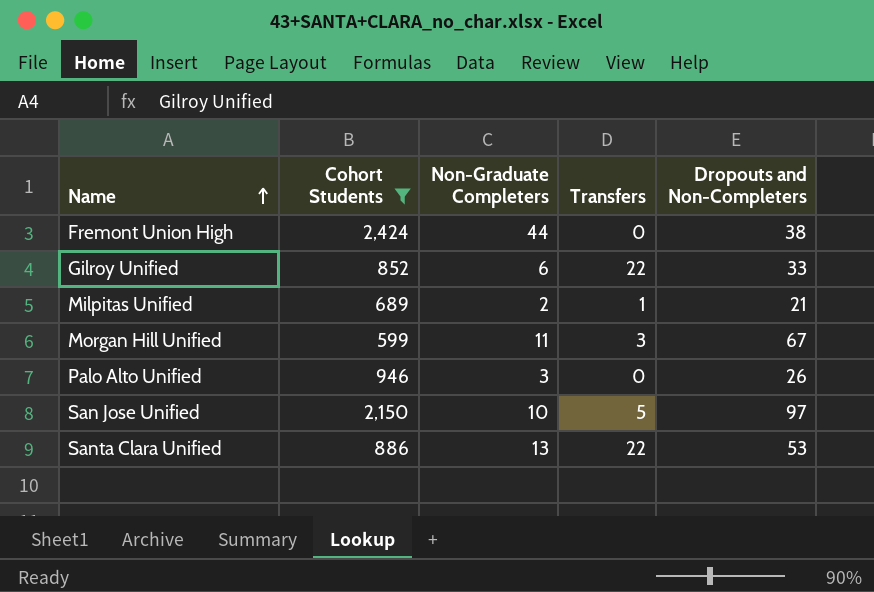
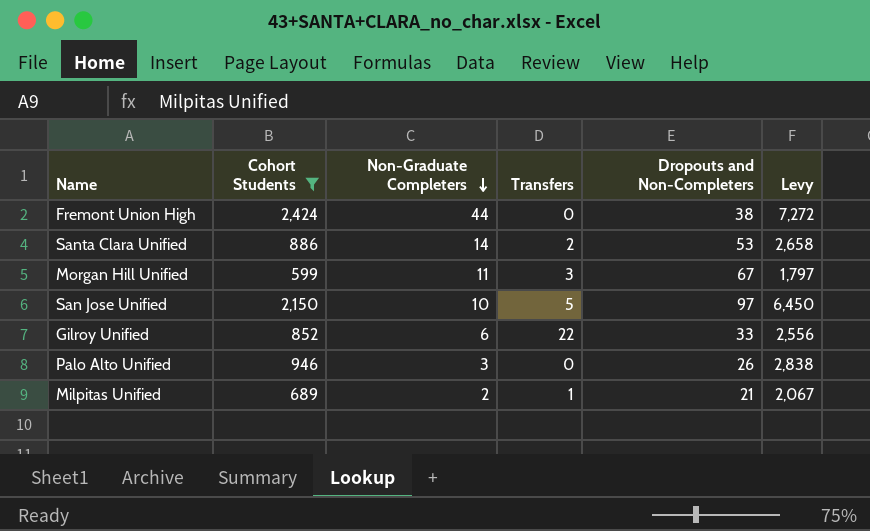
row order: Name ascending -> Non-Graduate Completers descending
column Levy | formula: none -> [Cohort Students] * 3
Santa Clara Unified | Non-Graduate Completers: 13 -> 14
Santa Clara Unified | Transfers: 22 -> 2

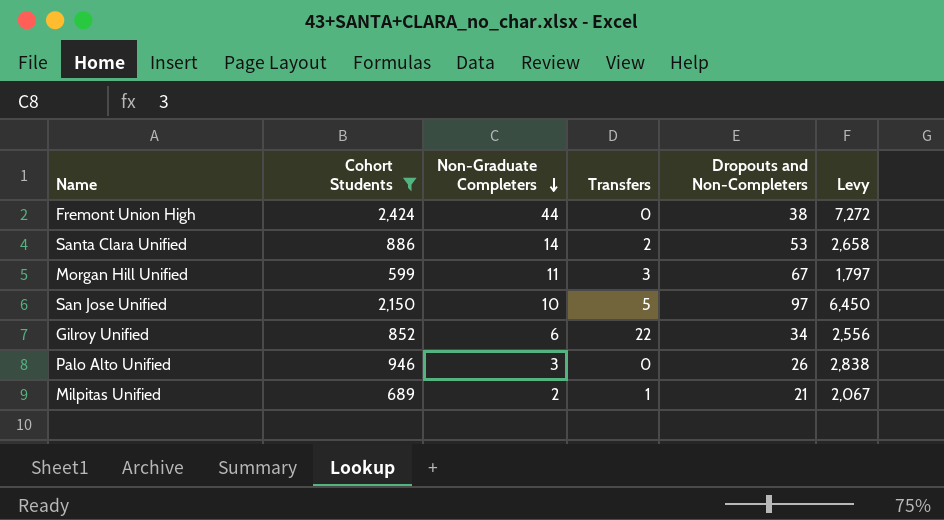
Gilroy Unified | Dropouts and Non-Completers: 33 -> 34

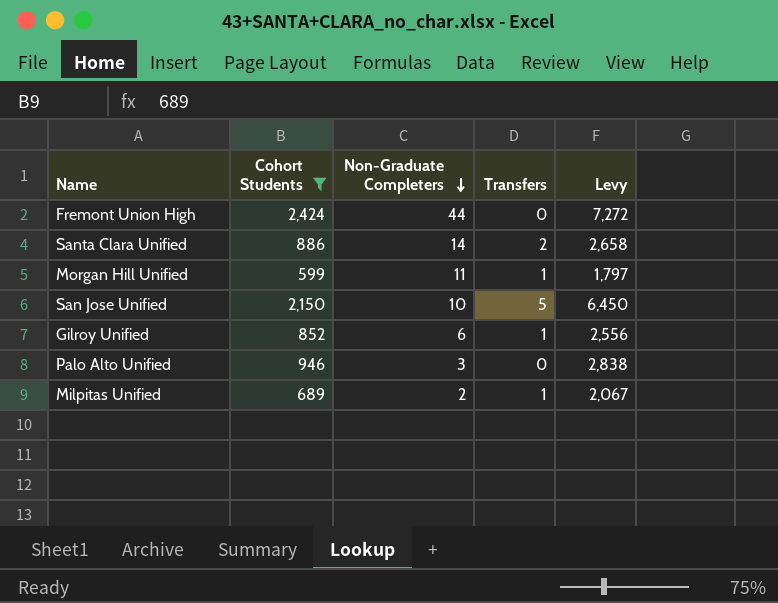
column Dropouts and Non-Completers | position: 5 -> none
Morgan Hill Unified | Transfers: 3 -> 1
Gilroy Unified | Transfers: 22 -> 1

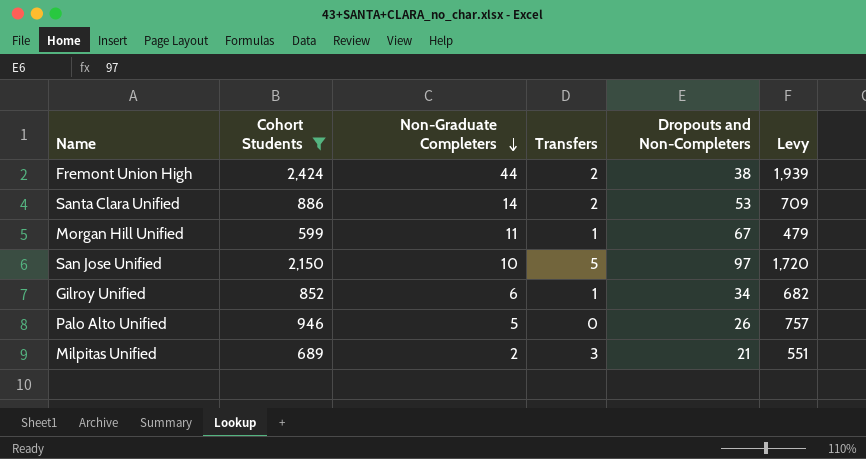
column Dropouts and Non-Completers | position: none -> 5
column Levy | formula: [Cohort Students] * 3 -> [Cohort Students] * 0.8
Fremont Union High | Transfers: 0 -> 2
Palo Alto Unified | Non-Graduate Completers: 3 -> 5
Milpitas Unified | Transfers: 1 -> 3

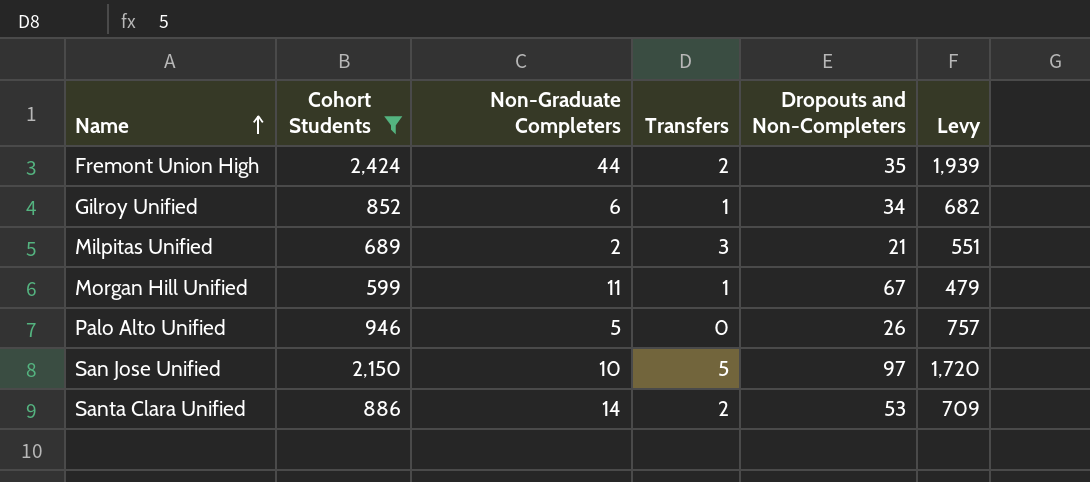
row order: Non-Graduate Completers descending -> Name ascending
Fremont Union High | Dropouts and Non-Completers: 38 -> 35

